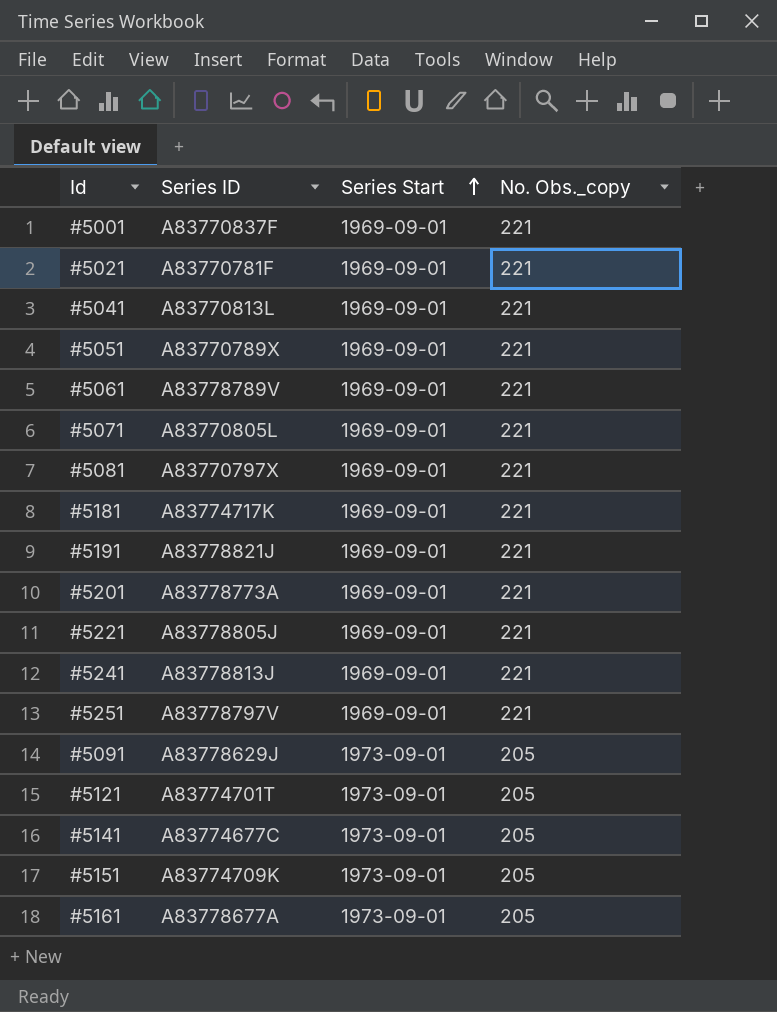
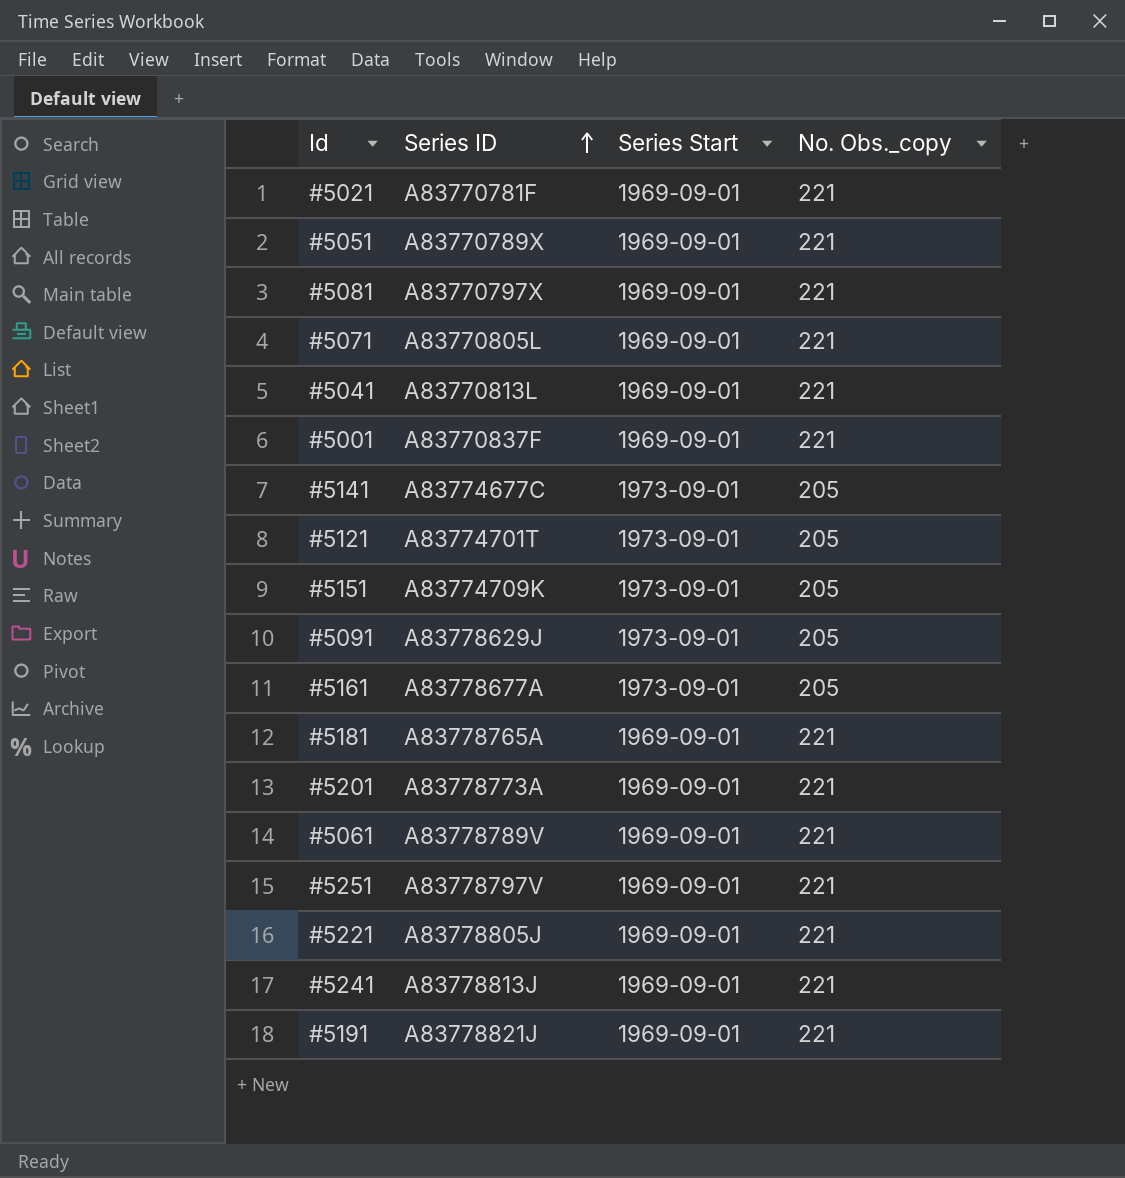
row order: Series Start ascending -> Series ID ascending
#5181 | Series ID: A83774717K -> A83778765A

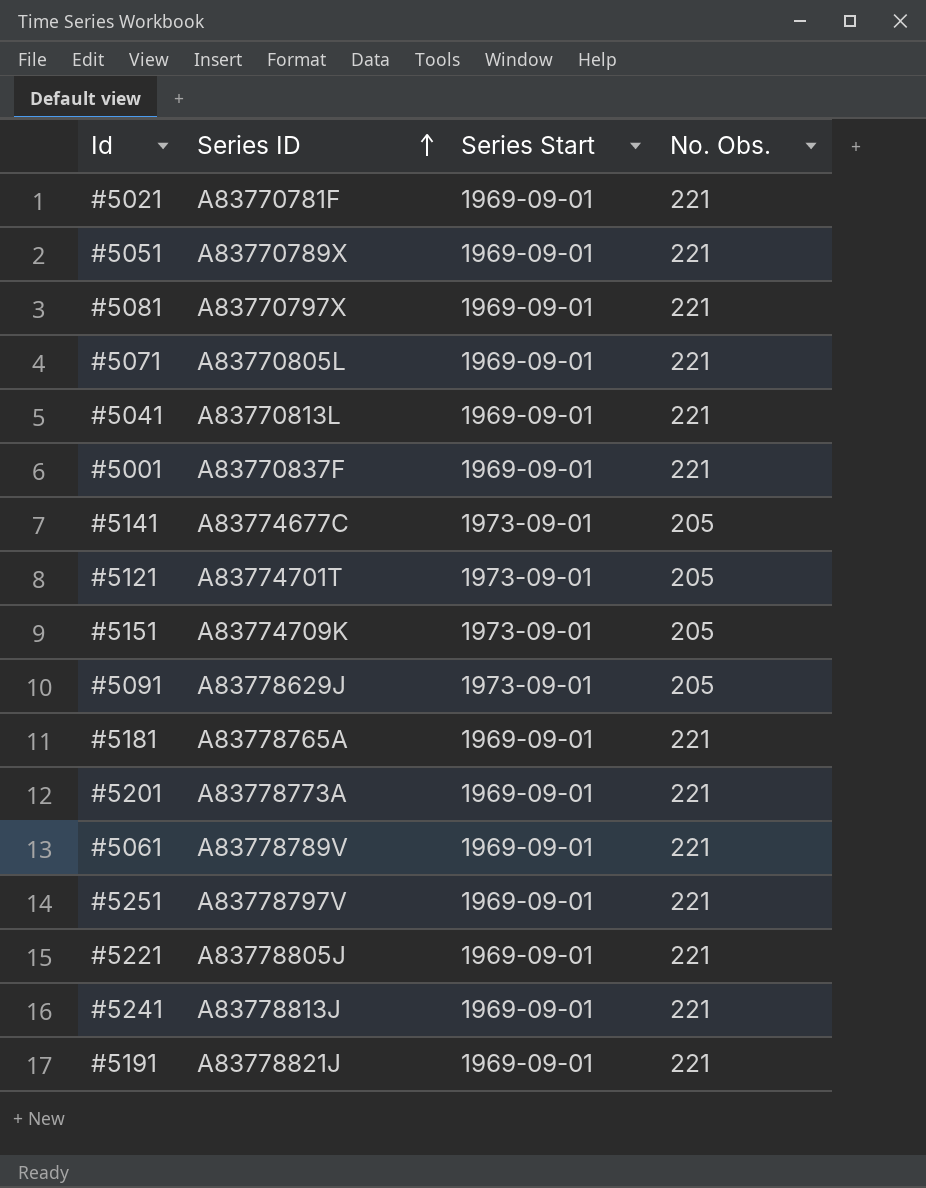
column name: No. Obs._copy -> No. Obs.
row #5161: A83778677A | 1973-09-01 | 205 -> none

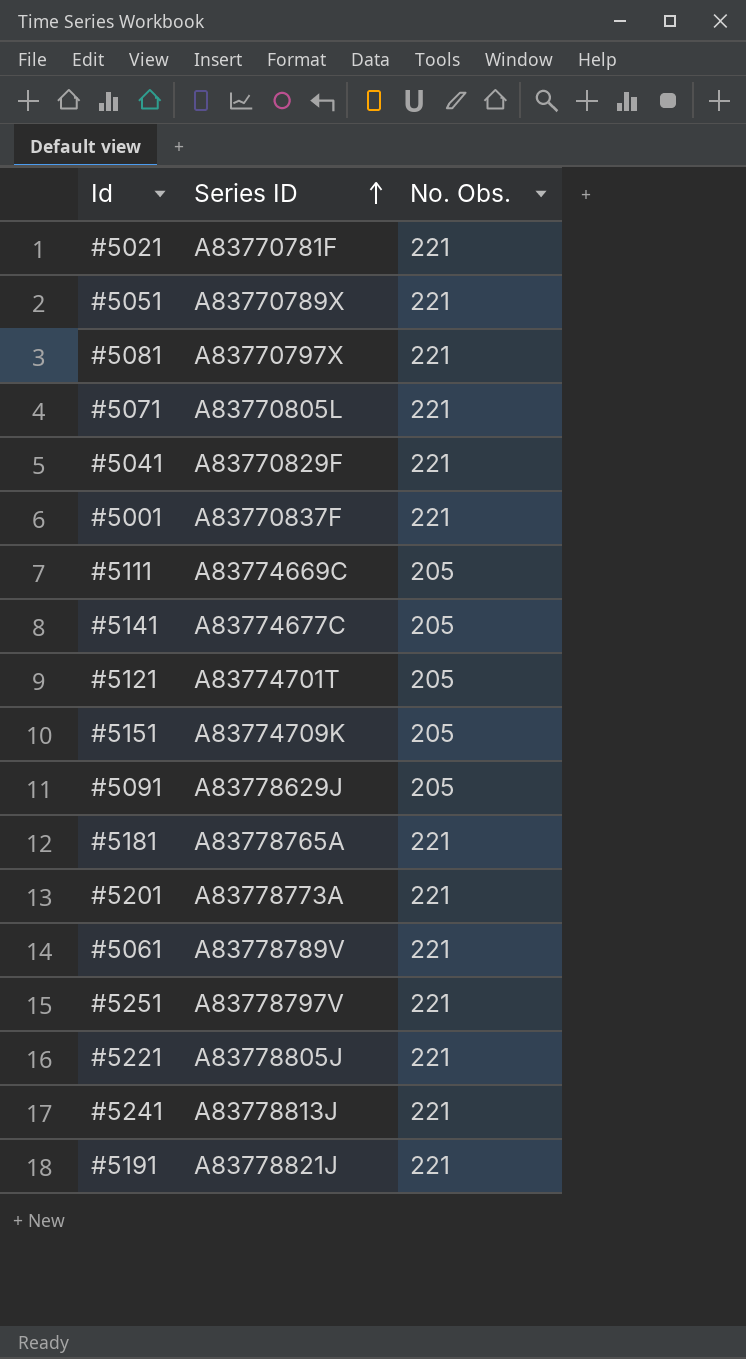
column Series Start | position: 3 -> none
#5041 | Series ID: A83770813L -> A83770829F
row #5111: none -> A83774669C | 205

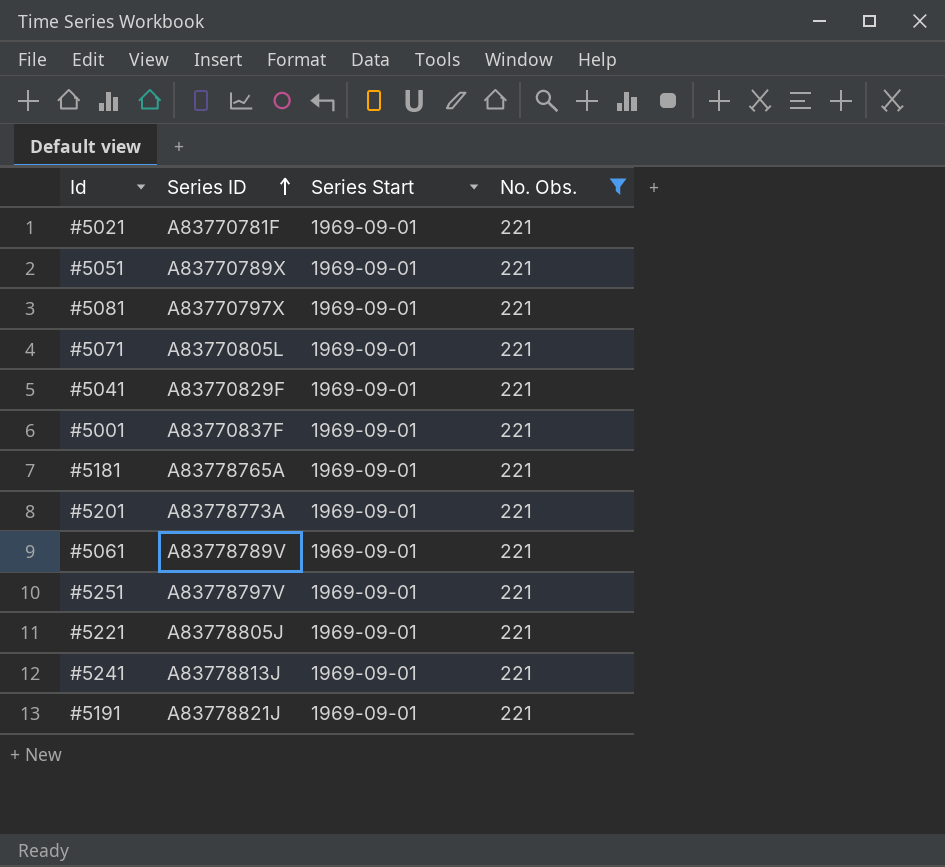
filter: none -> No. Obs. = 221
column Series Start | position: none -> 3

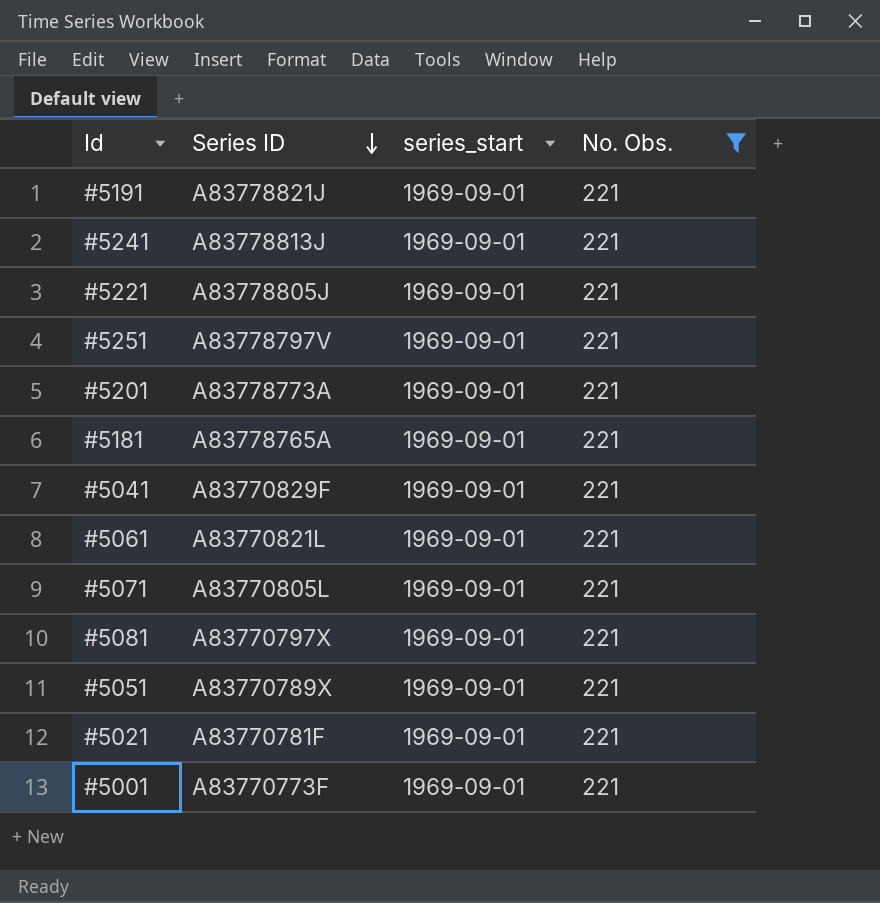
row order: Series ID ascending -> Series ID descending
column name: Series Start -> series_start
#5061 | Series ID: A83778789V -> A83770821L
#5001 | Series ID: A83770837F -> A83770773F

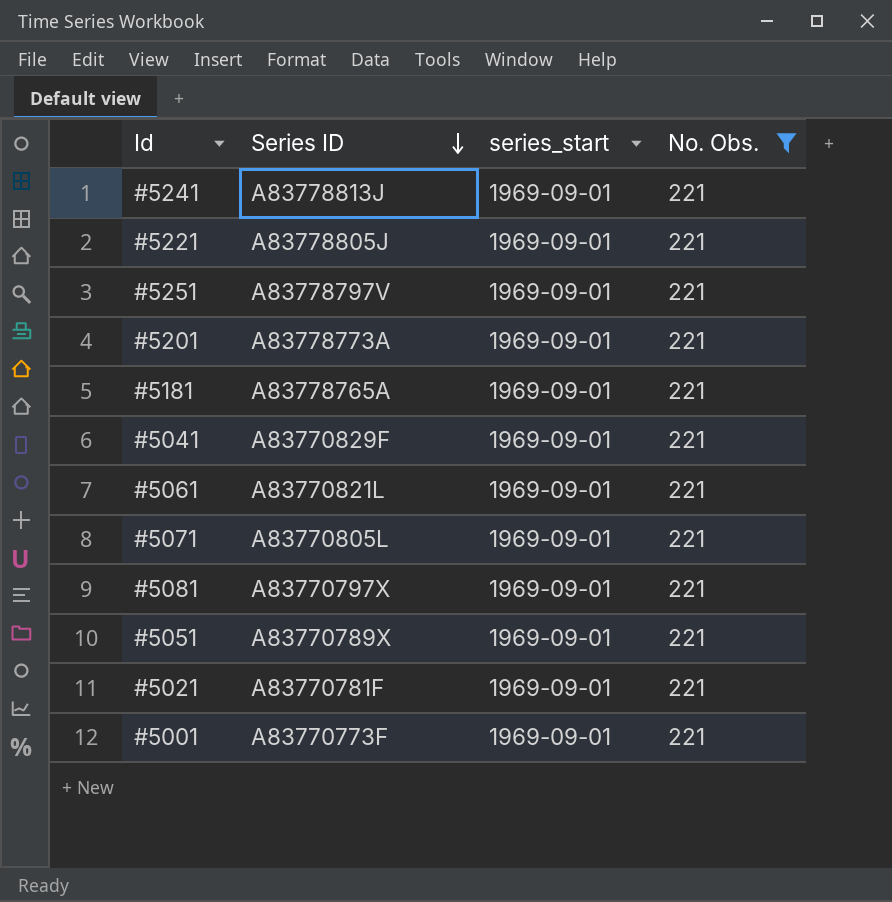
row #5191: A83778821J | 1969-09-01 | 221 -> none

